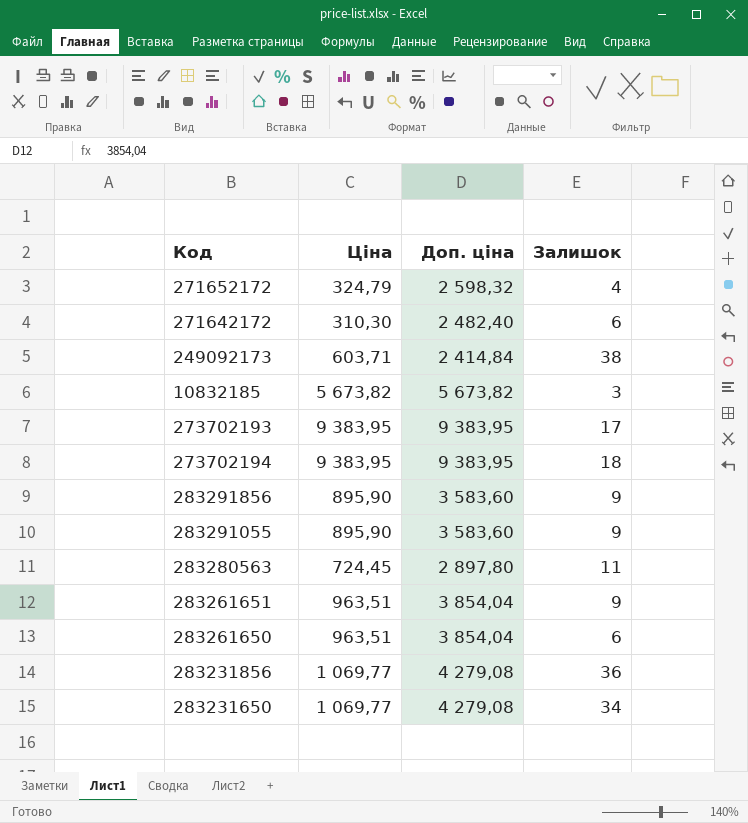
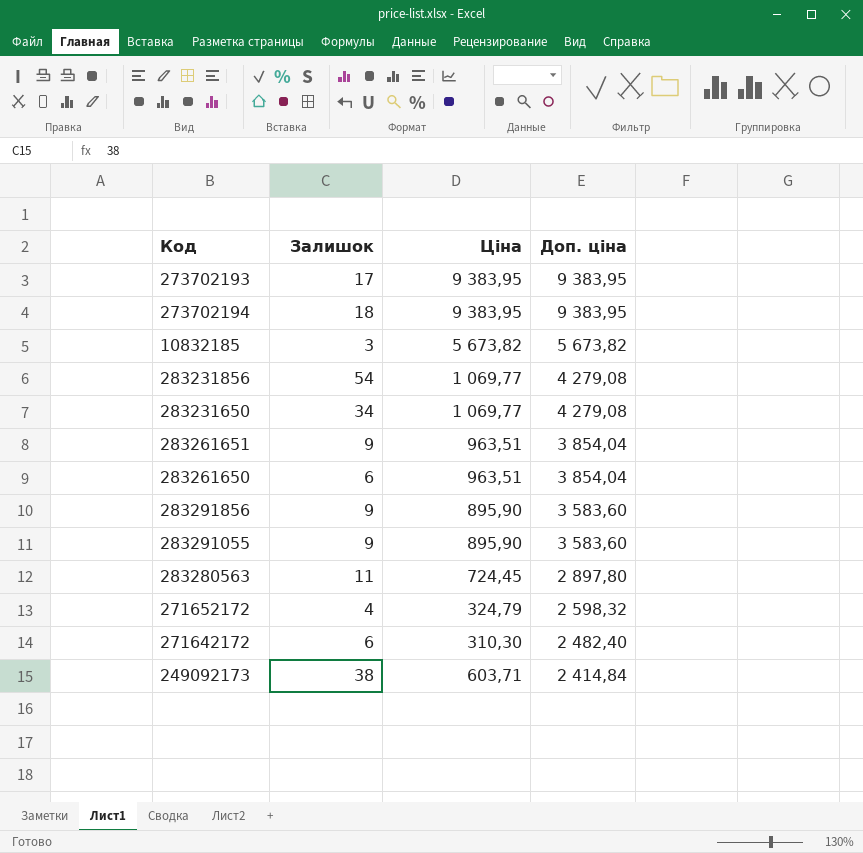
row order: none -> Доп. ціна descending
column Залишок | position: 4 -> 2
283231856 | Залишок: 36 -> 54

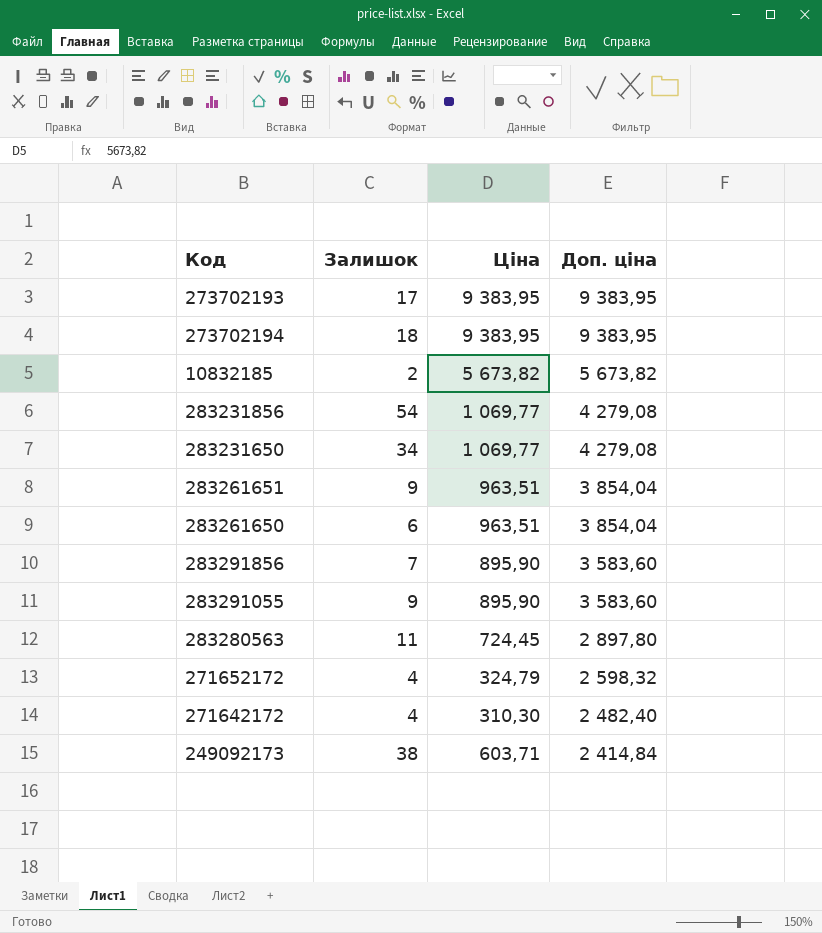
10832185 | Залишок: 3 -> 2
283291856 | Залишок: 9 -> 7
271642172 | Залишок: 6 -> 4

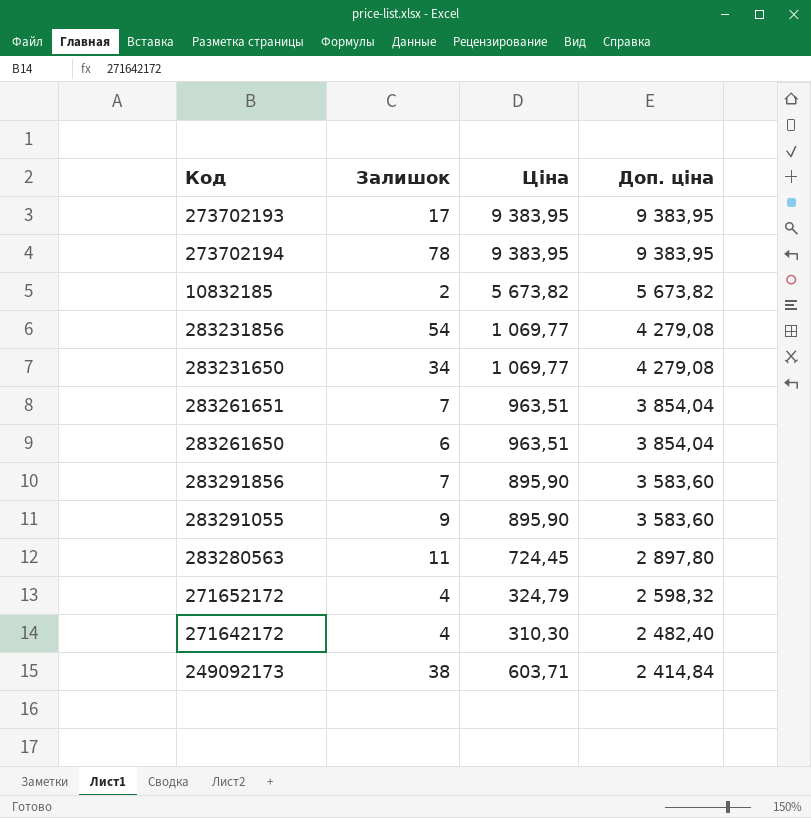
273702194 | Залишок: 18 -> 78
283261651 | Залишок: 9 -> 7

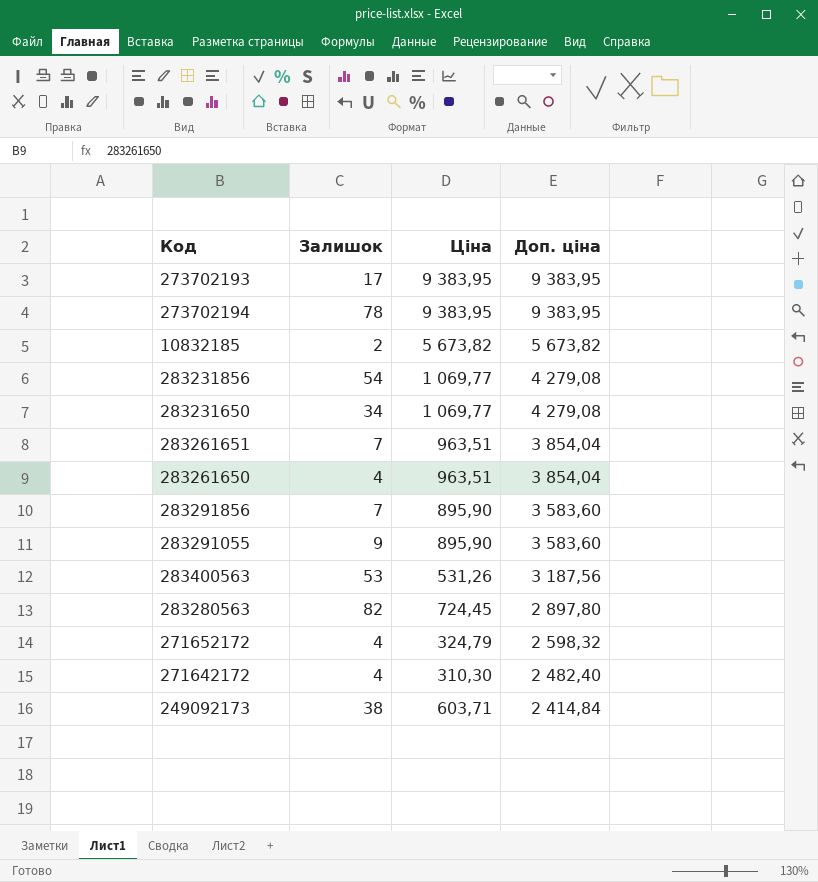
283261650 | Залишок: 6 -> 4
row 283400563: none -> 53 | 531,26 | 3 187,56
283280563 | Залишок: 11 -> 82

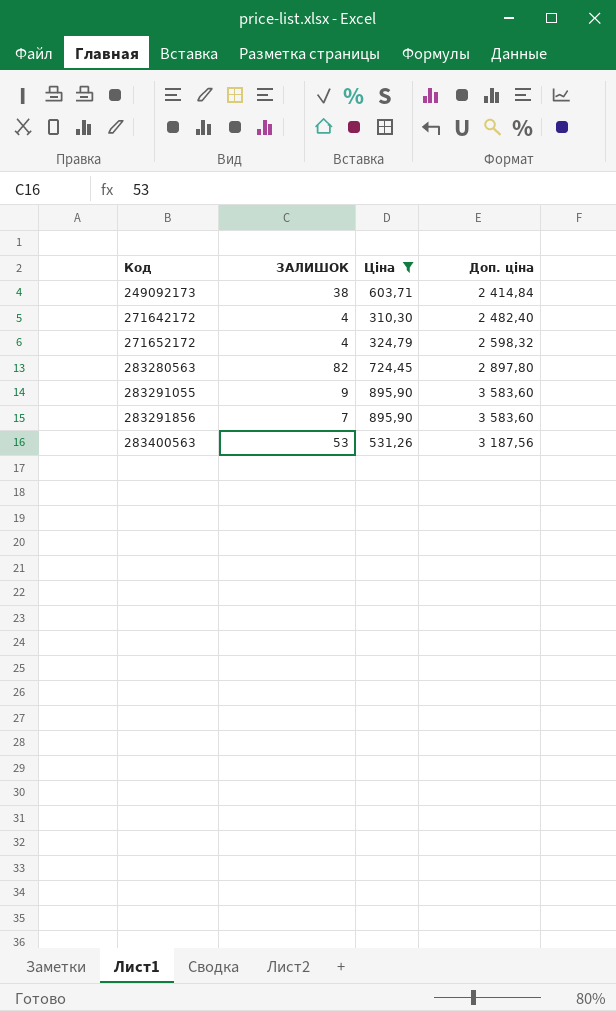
filter: none -> Ціна <= 895,90
row order: Доп. ціна descending -> Код ascending
column name: Залишок -> ЗАЛИШОК

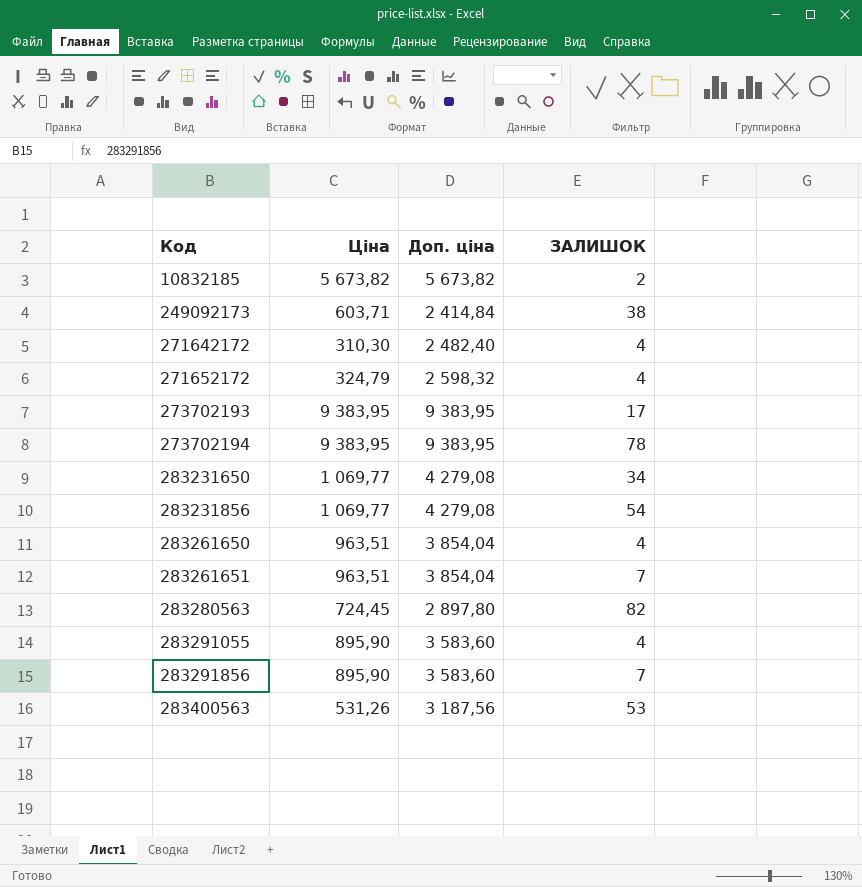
filter: Ціна <= 895,90 -> none
column ЗАЛИШОК | position: 2 -> 4
283291055 | ЗАЛИШОК: 9 -> 4

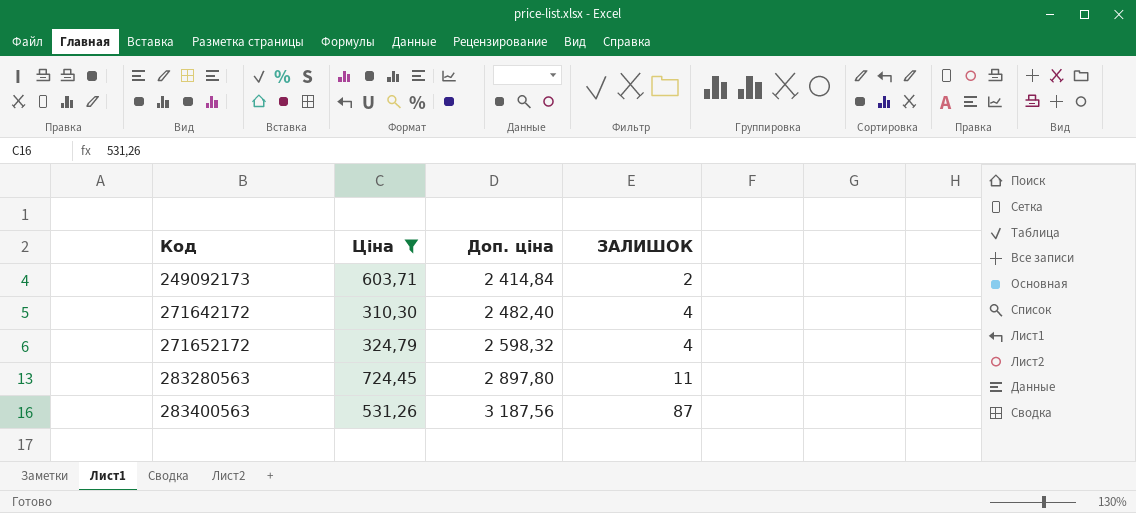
filter: none -> Ціна <= 724,45
249092173 | ЗАЛИШОК: 38 -> 2
283280563 | ЗАЛИШОК: 82 -> 11
283400563 | ЗАЛИШОК: 53 -> 87

